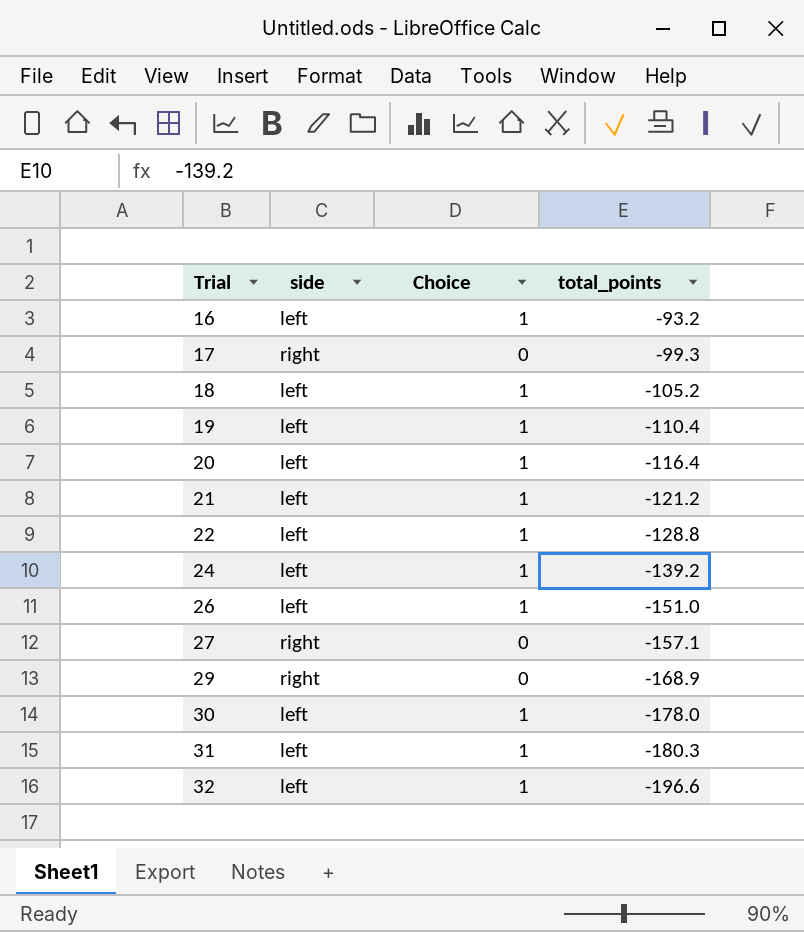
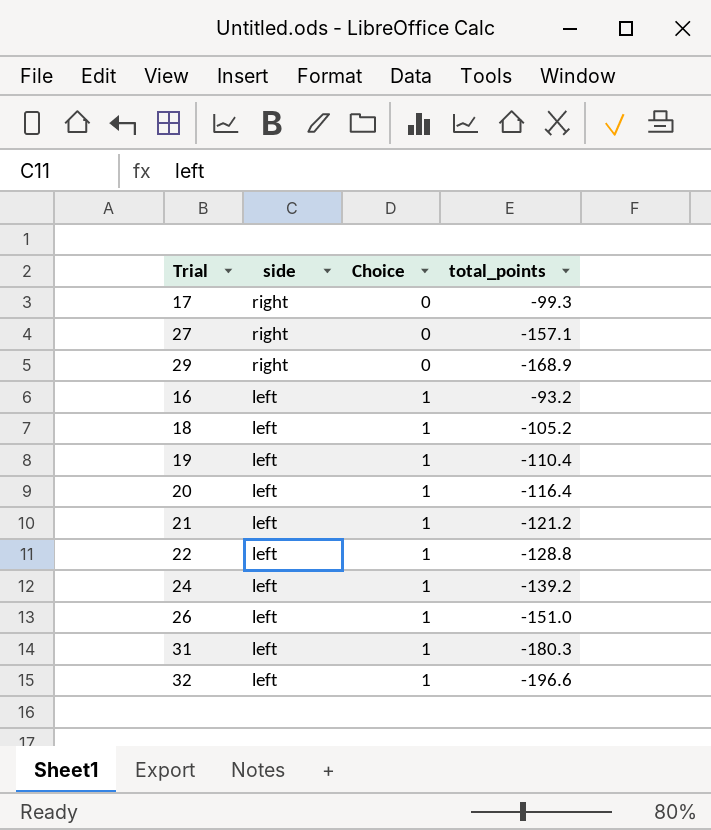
row order: Trial ascending -> side descending
row 30: left | 1 | -178.0 -> none

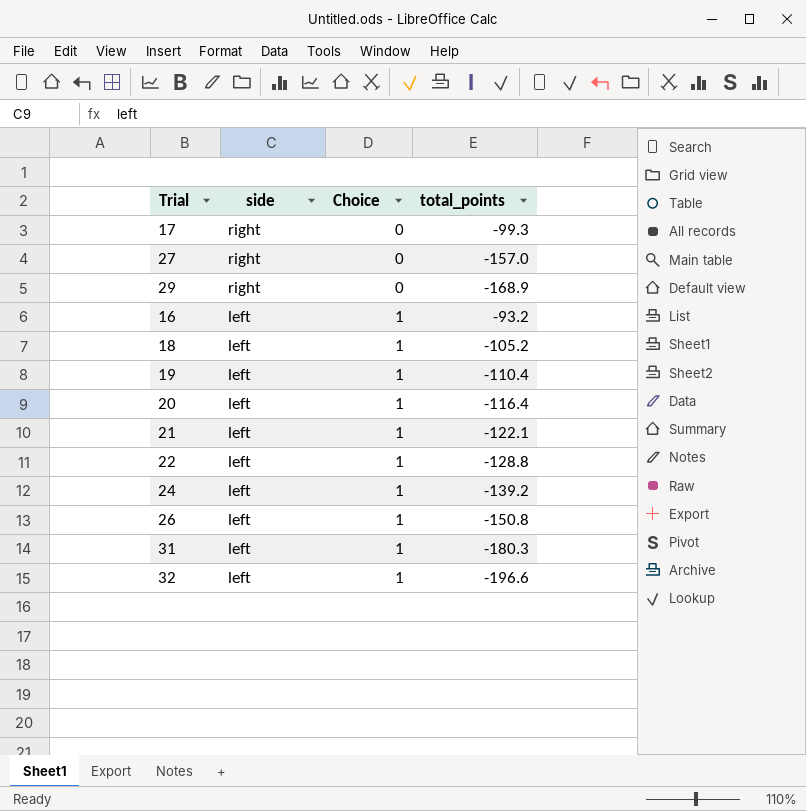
27 | total_points: -157.1 -> -157.0
21 | total_points: -121.2 -> -122.1
26 | total_points: -151.0 -> -150.8

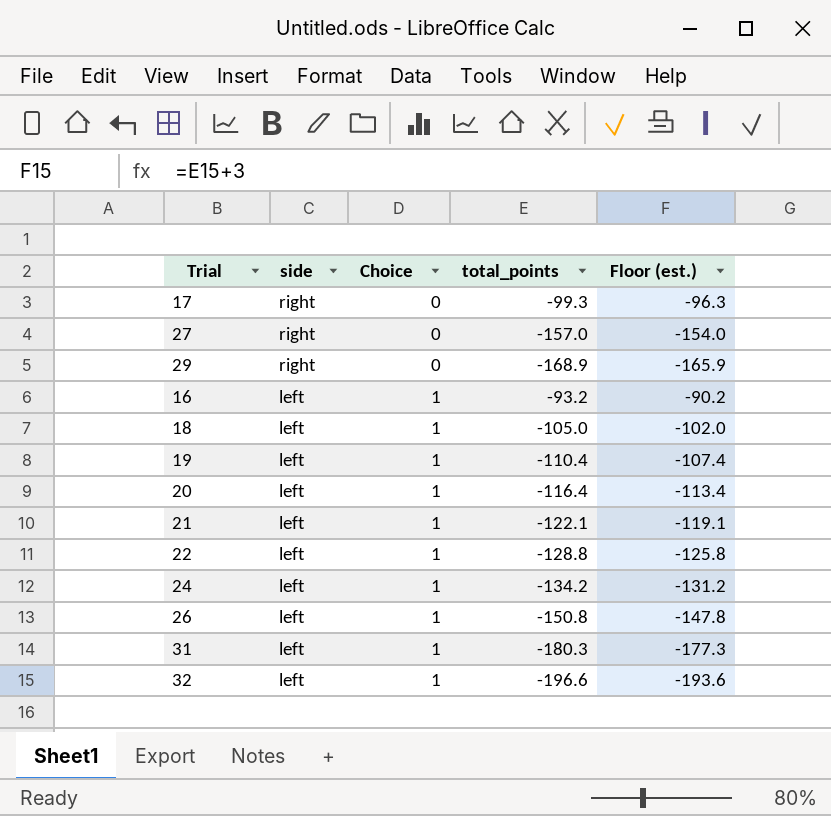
column Floor (est.) | formula: none -> [total_points] + 3
18 | total_points: -105.2 -> -105.0
24 | total_points: -139.2 -> -134.2

